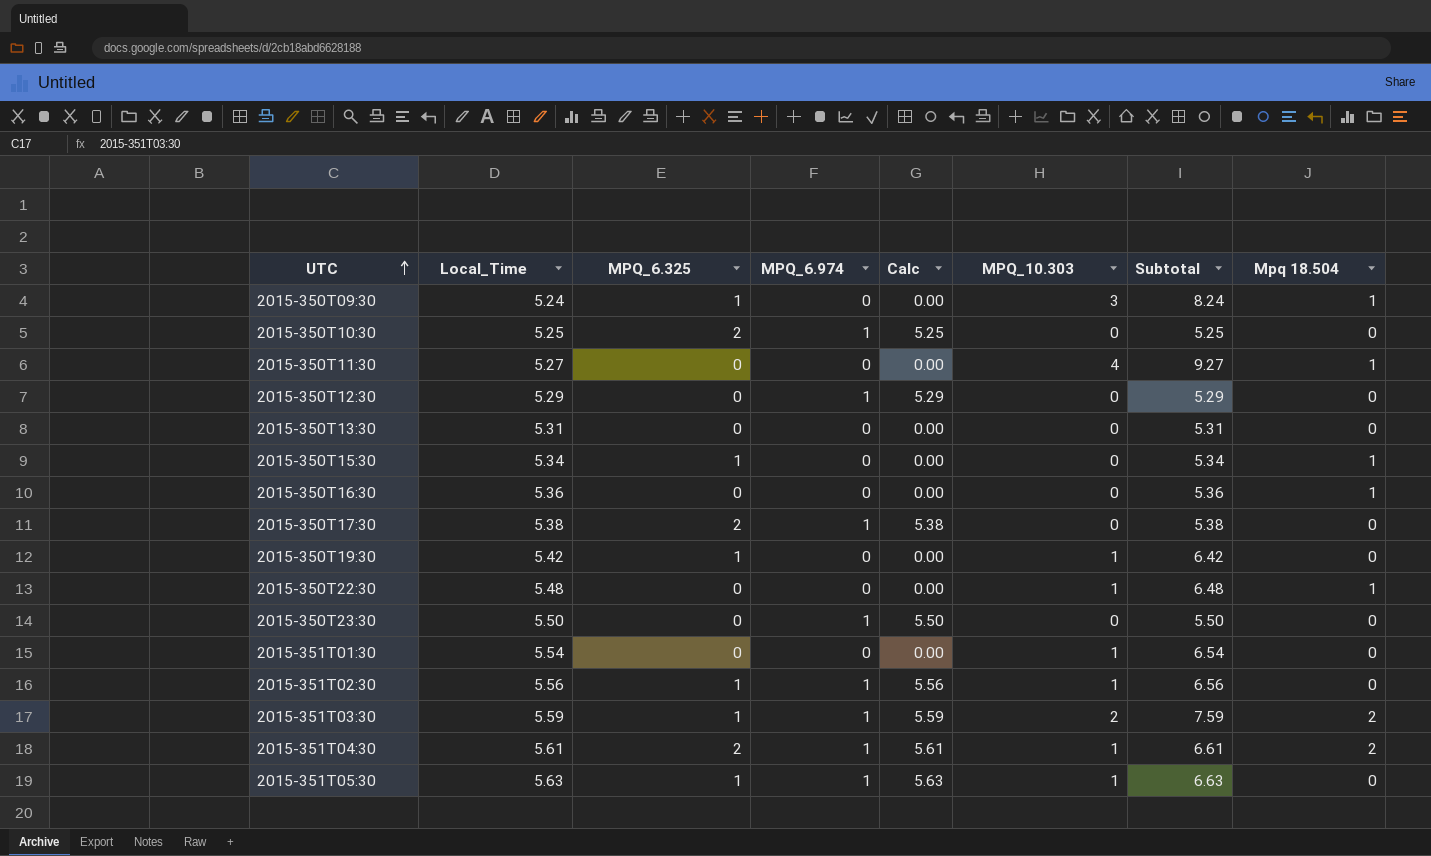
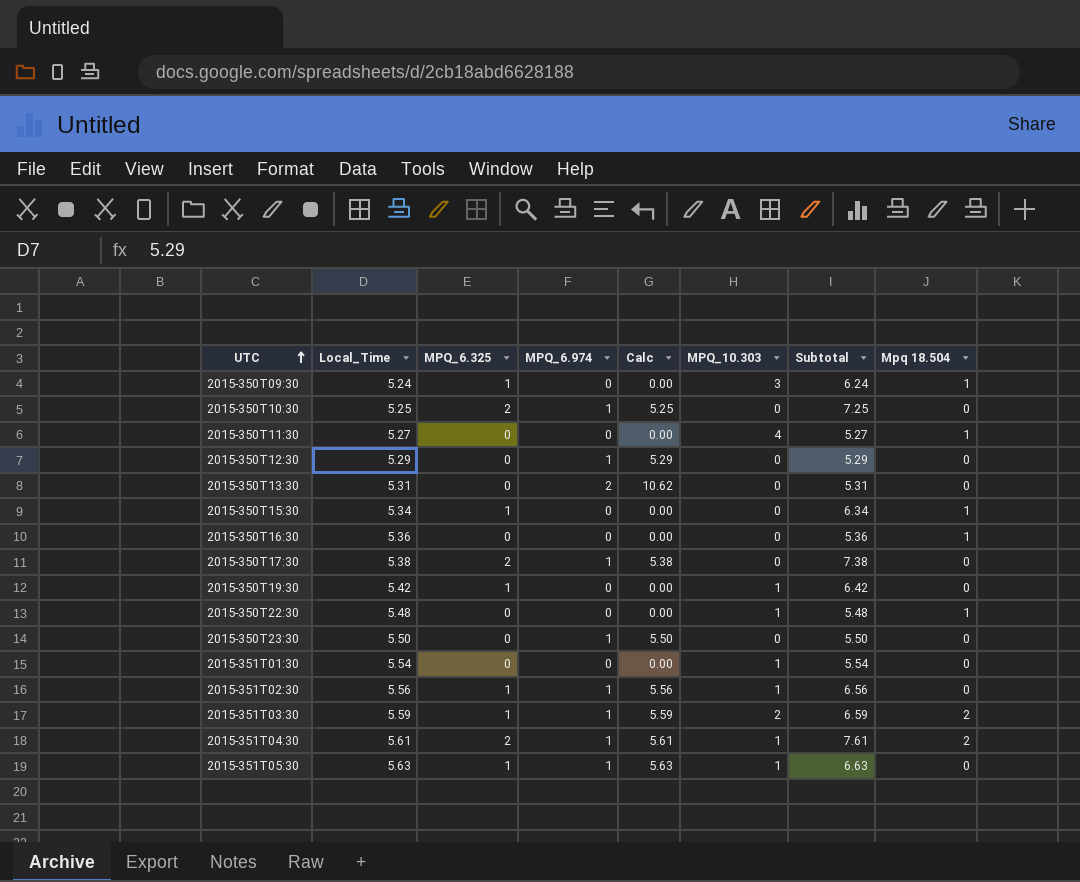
column Subtotal | formula: [Local_Time] + [MPQ_10.303] -> [Local_Time] + [MPQ_6.325]
2015-350T13:30 | MPQ_6.974: 0 -> 2
2015-350T13:30 | Calc: 0.00 -> 10.62

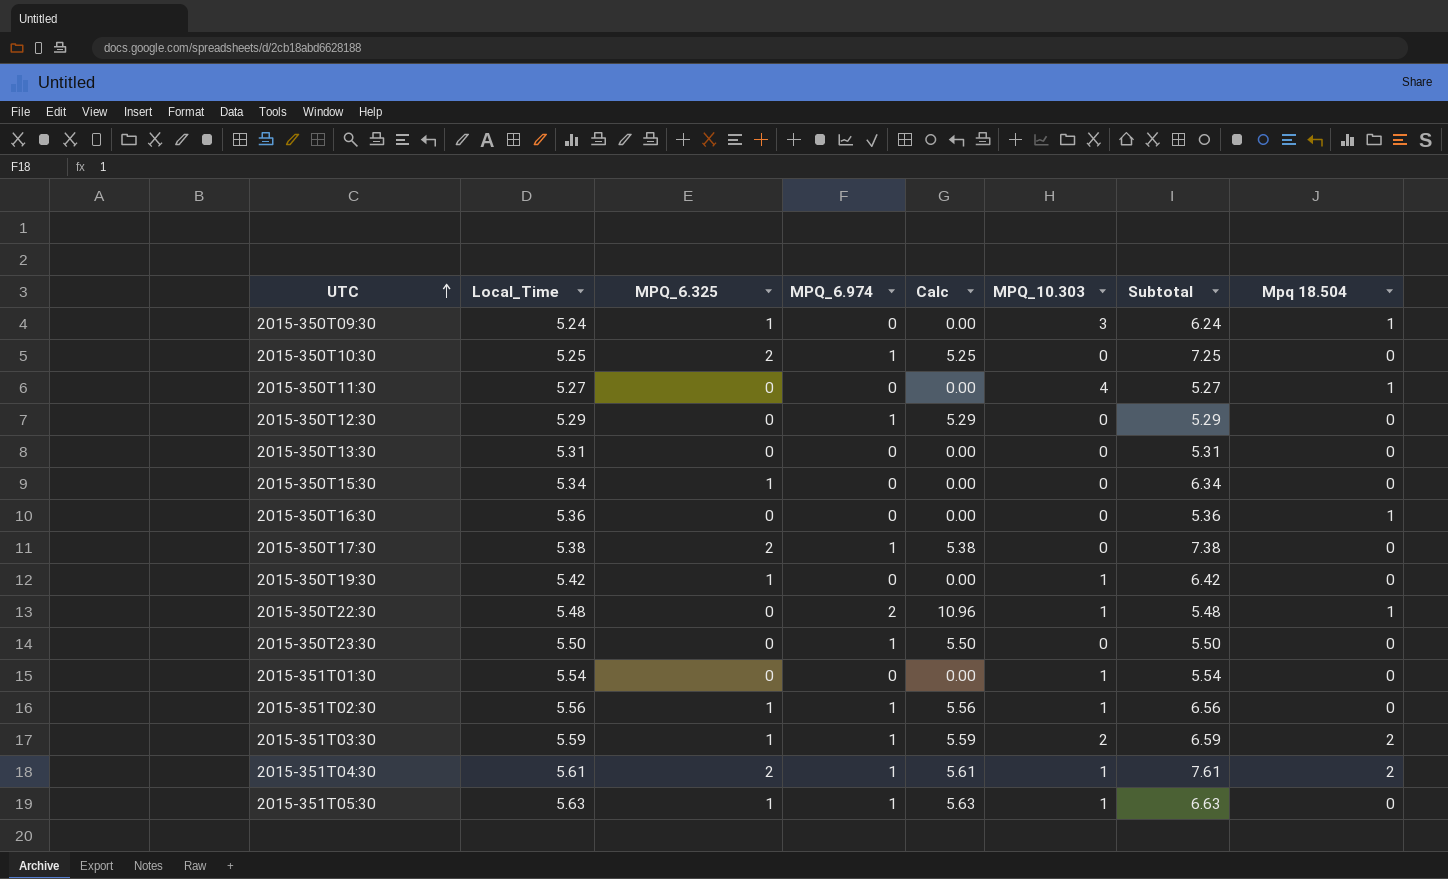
2015-350T13:30 | MPQ_6.974: 2 -> 0
2015-350T13:30 | Calc: 10.62 -> 0.00
2015-350T15:30 | Mpq 18.504: 1 -> 0
2015-350T22:30 | MPQ_6.974: 0 -> 2
2015-350T22:30 | Calc: 0.00 -> 10.96

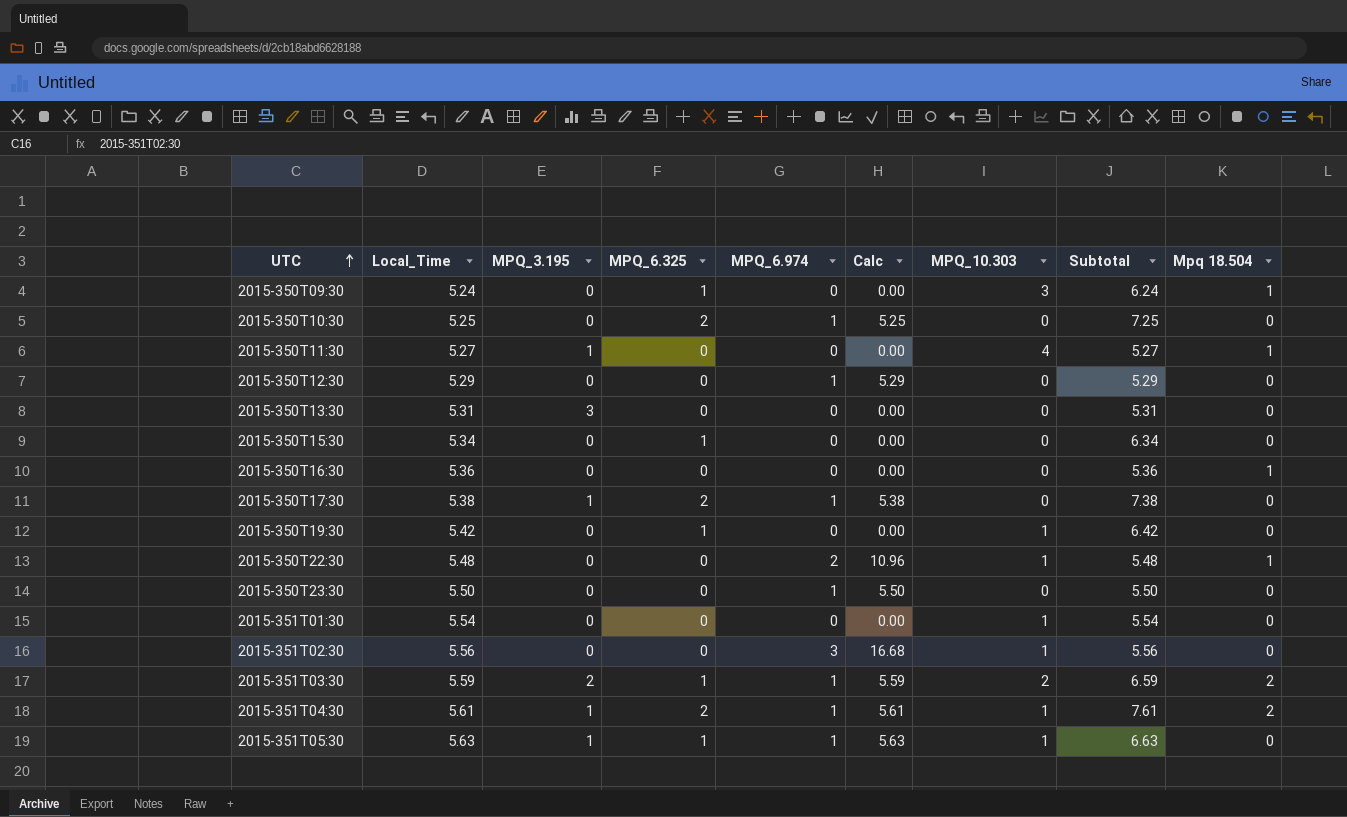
column MPQ_3.195 | position: none -> 3
2015-351T02:30 | MPQ_6.325: 1 -> 0
2015-351T02:30 | MPQ_6.974: 1 -> 3
2015-351T02:30 | Calc: 5.56 -> 16.68
2015-351T02:30 | Subtotal: 6.56 -> 5.56

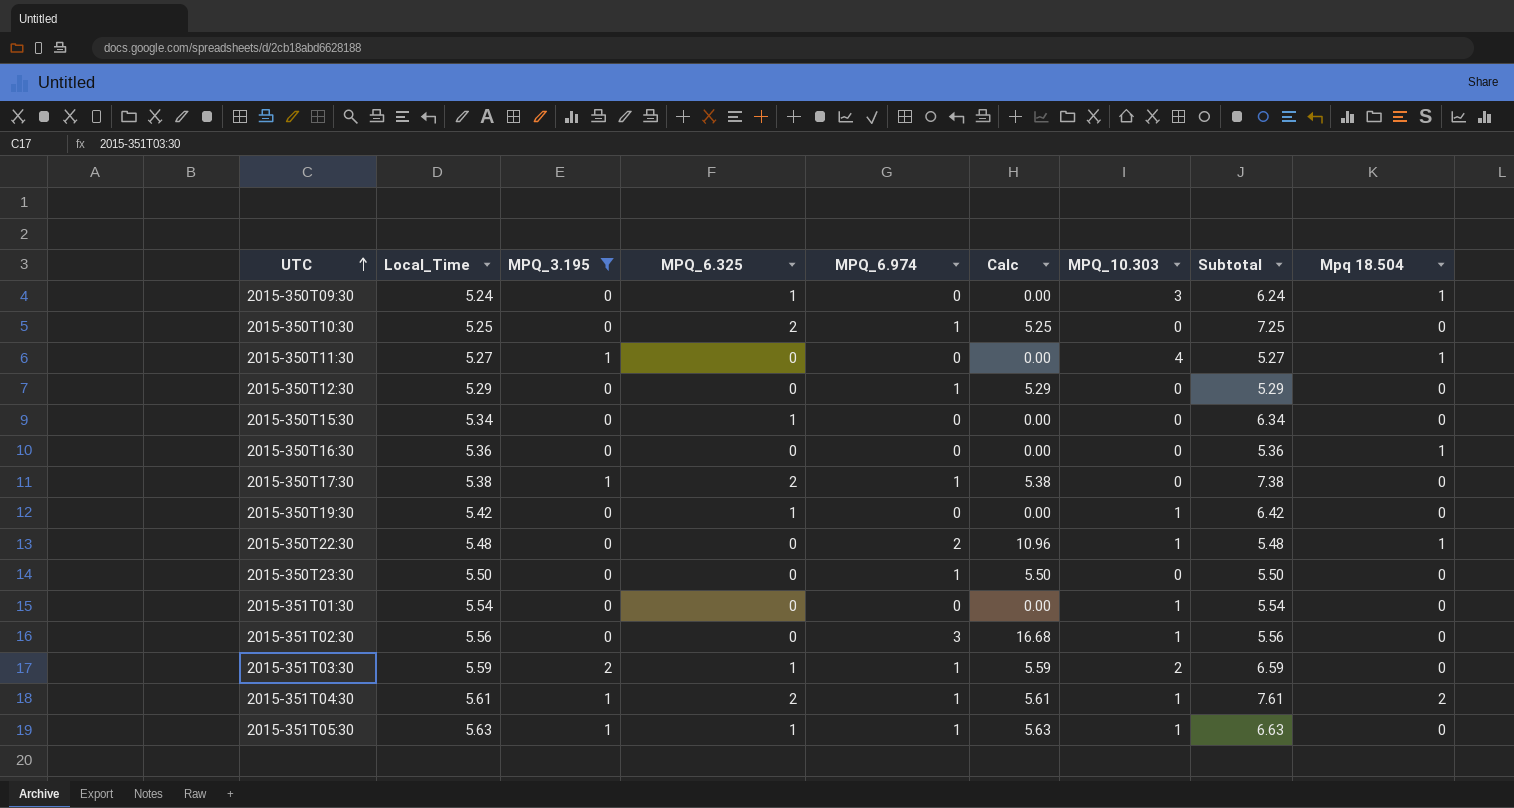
filter: none -> MPQ_3.195 != 3
2015-351T03:30 | Mpq 18.504: 2 -> 0

